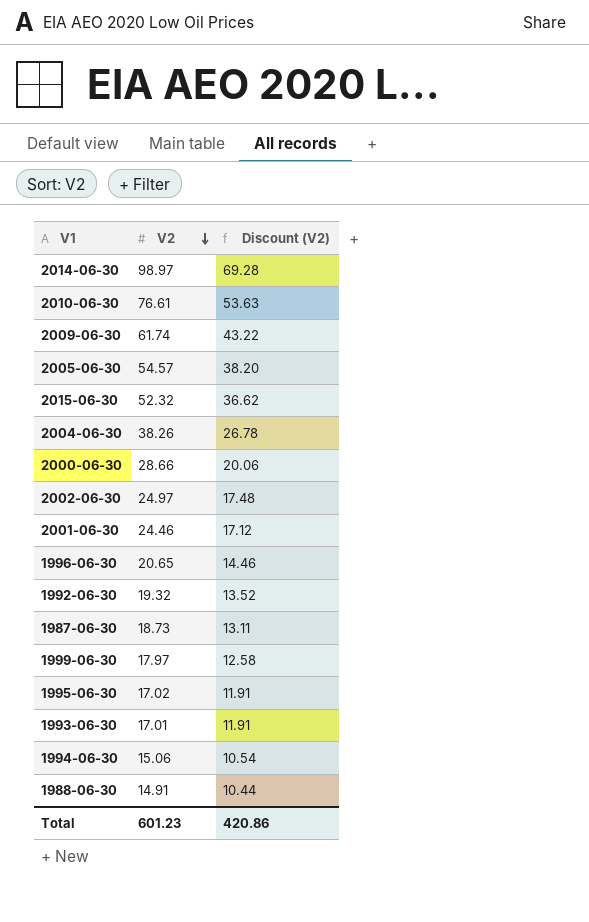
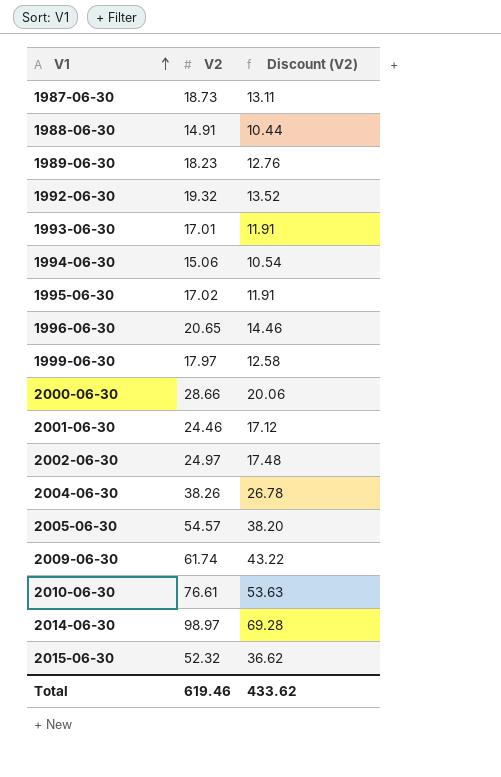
row order: V2 descending -> V1 ascending
row 1989-06-30: none -> 18.23 | 12.76
Total | V2: 601.23 -> 619.46
Total | Discount (V2): 420.86 -> 433.62

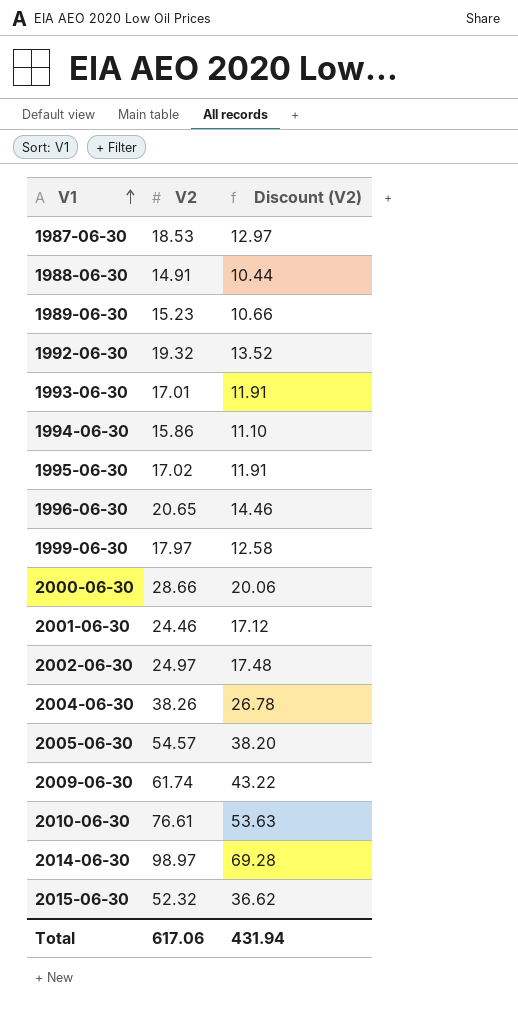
1987-06-30 | V2: 18.73 -> 18.53
1987-06-30 | Discount (V2): 13.11 -> 12.97
1989-06-30 | V2: 18.23 -> 15.23
1989-06-30 | Discount (V2): 12.76 -> 10.66
1994-06-30 | V2: 15.06 -> 15.86
1994-06-30 | Discount (V2): 10.54 -> 11.10
Total | V2: 619.46 -> 617.06
Total | Discount (V2): 433.62 -> 431.94

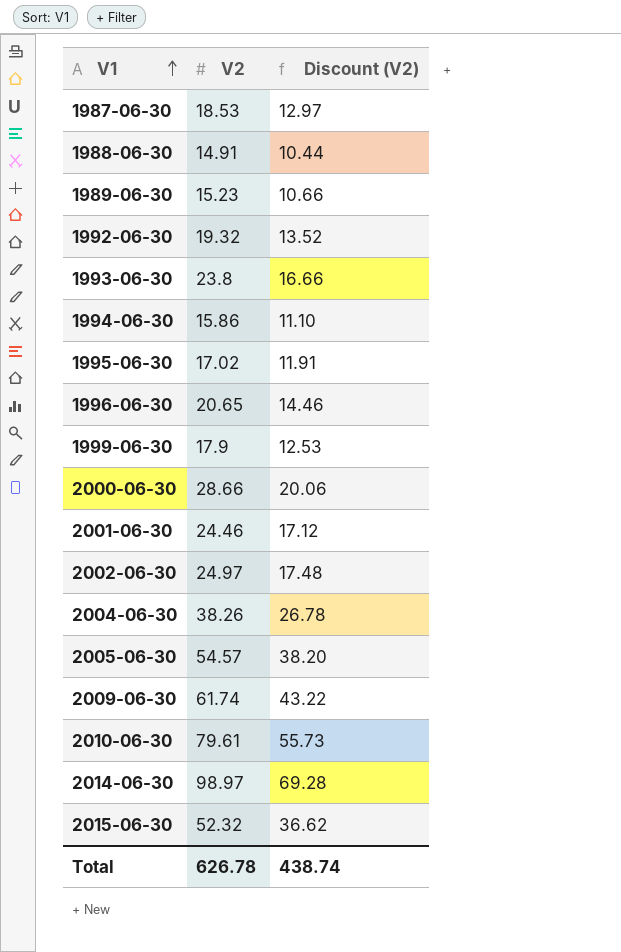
1993-06-30 | V2: 17.01 -> 23.8
1993-06-30 | Discount (V2): 11.91 -> 16.66
1999-06-30 | V2: 17.97 -> 17.9
1999-06-30 | Discount (V2): 12.58 -> 12.53
2010-06-30 | V2: 76.61 -> 79.61
2010-06-30 | Discount (V2): 53.63 -> 55.73
Total | V2: 617.06 -> 626.78
Total | Discount (V2): 431.94 -> 438.74

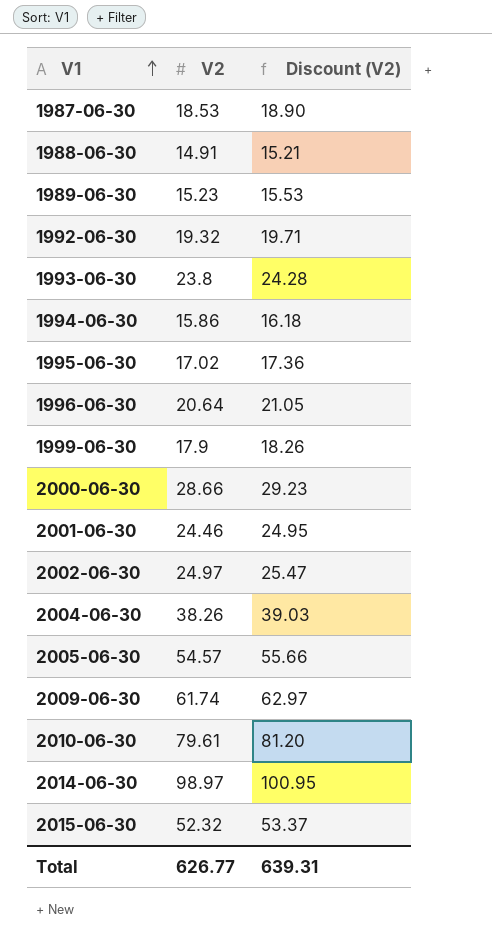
column Discount (V2) | formula: [V2] * 0.7 -> [V2] * 1.02
1996-06-30 | V2: 20.65 -> 20.64
Total | V2: 626.78 -> 626.77
Total | Discount (V2): 438.74 -> 639.31

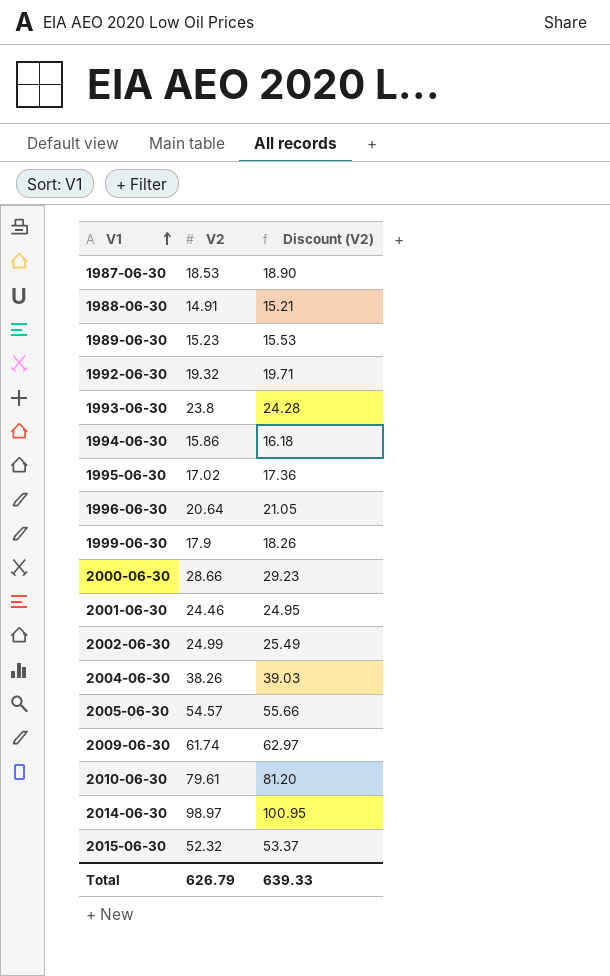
2002-06-30 | V2: 24.97 -> 24.99
2002-06-30 | Discount (V2): 25.47 -> 25.49
Total | V2: 626.77 -> 626.79
Total | Discount (V2): 639.31 -> 639.33

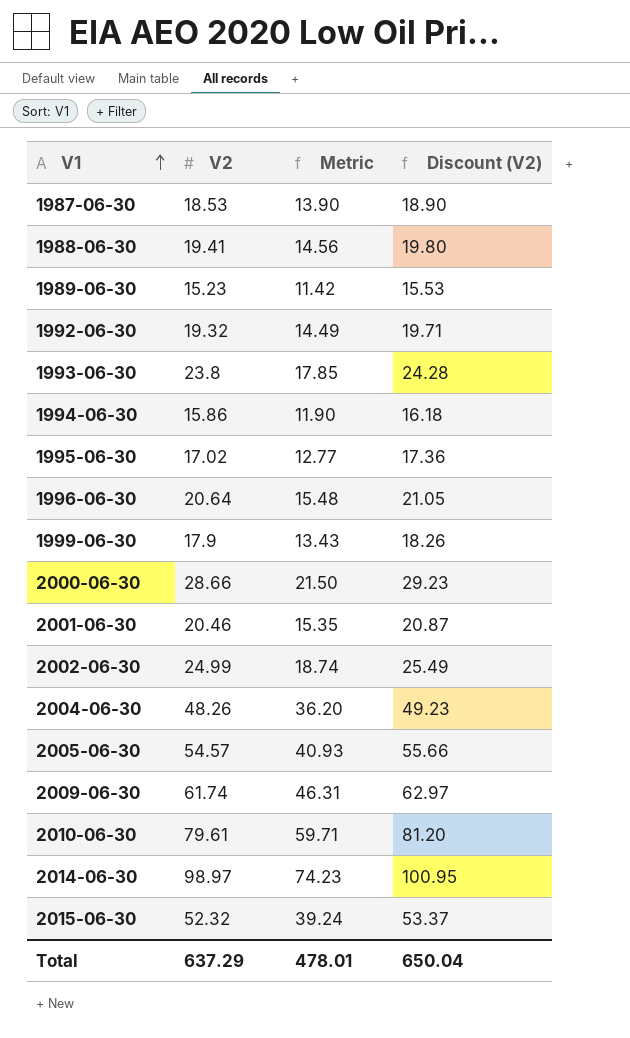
column Metric | formula: none -> [V2] * 0.75
1988-06-30 | V2: 14.91 -> 19.41
1988-06-30 | Discount (V2): 15.21 -> 19.80
2001-06-30 | V2: 24.46 -> 20.46
2001-06-30 | Discount (V2): 24.95 -> 20.87
2004-06-30 | V2: 38.26 -> 48.26
2004-06-30 | Discount (V2): 39.03 -> 49.23
Total | V2: 626.79 -> 637.29
Total | Discount (V2): 639.33 -> 650.04

